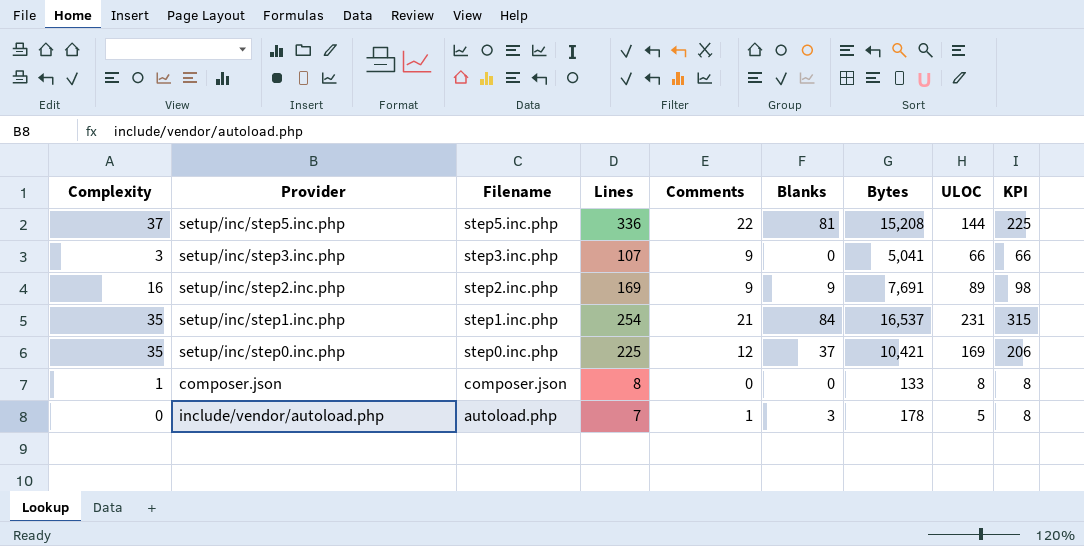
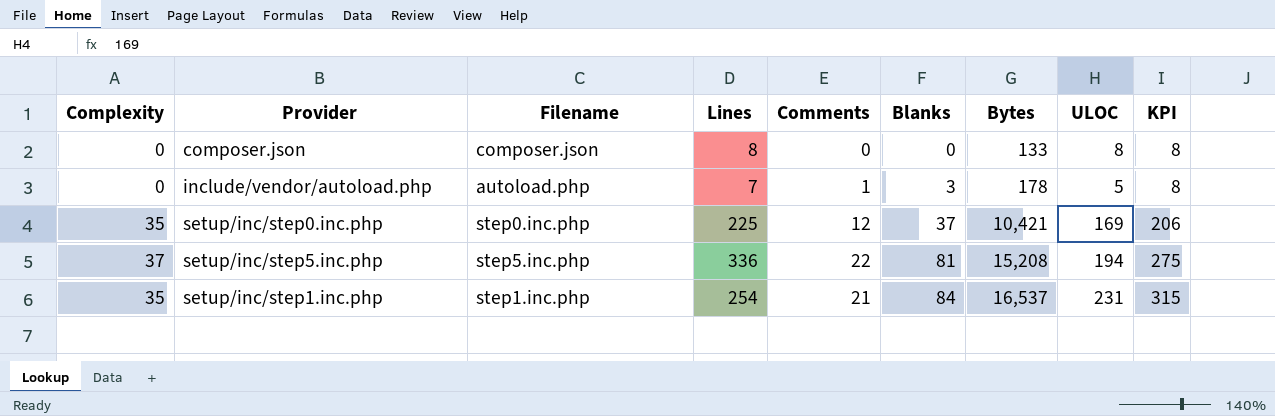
row order: Filename descending -> Blanks ascending
row setup/inc/step3.inc.php: 3 | step3.inc.php | 107 | 9 | 0 | 5,041 | 66 | 66 -> none
row setup/inc/step2.inc.php: 16 | step2.inc.php | 169 | 9 | 9 | 7,691 | 89 | 98 -> none
composer.json | Complexity: 1 -> 0
setup/inc/step5.inc.php | ULOC: 144 -> 194
setup/inc/step5.inc.php | KPI: 225 -> 275

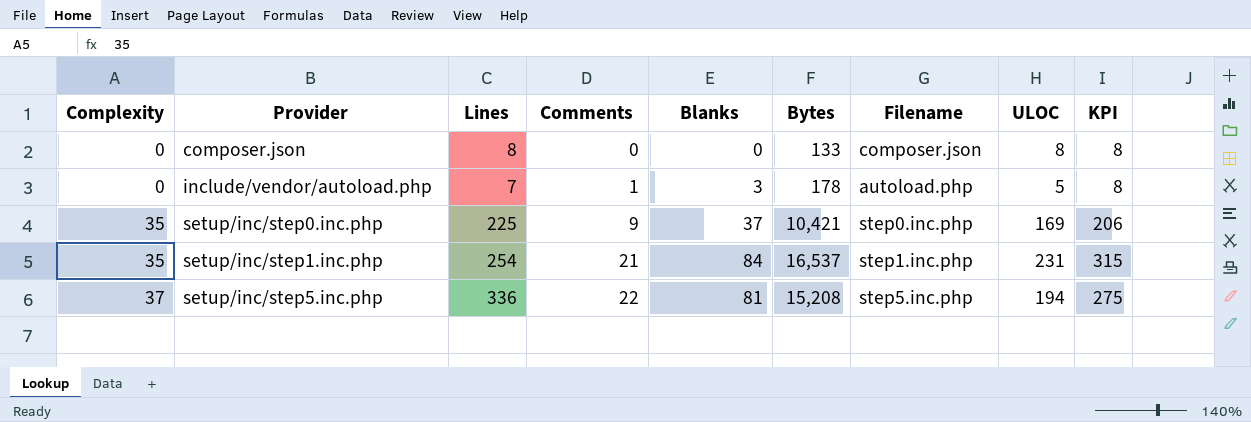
row order: Blanks ascending -> Complexity ascending
column Filename | position: 3 -> 7
setup/inc/step0.inc.php | Comments: 12 -> 9

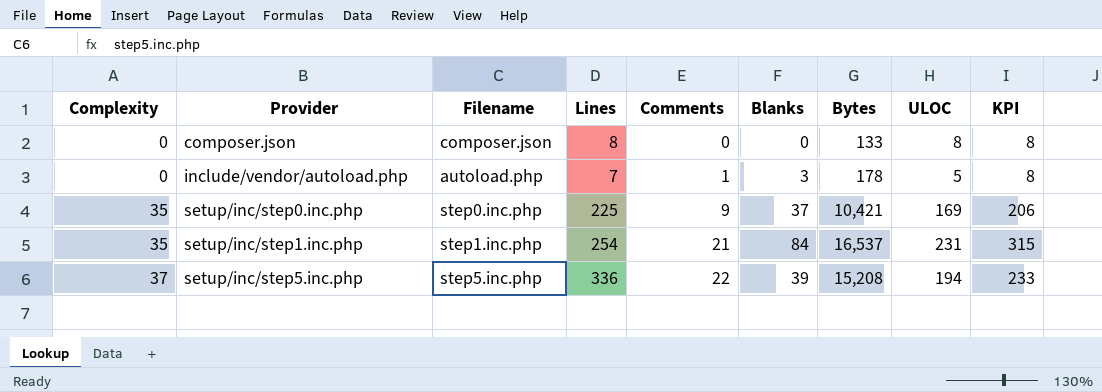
column Filename | position: 7 -> 3
setup/inc/step5.inc.php | Blanks: 81 -> 39
setup/inc/step5.inc.php | KPI: 275 -> 233

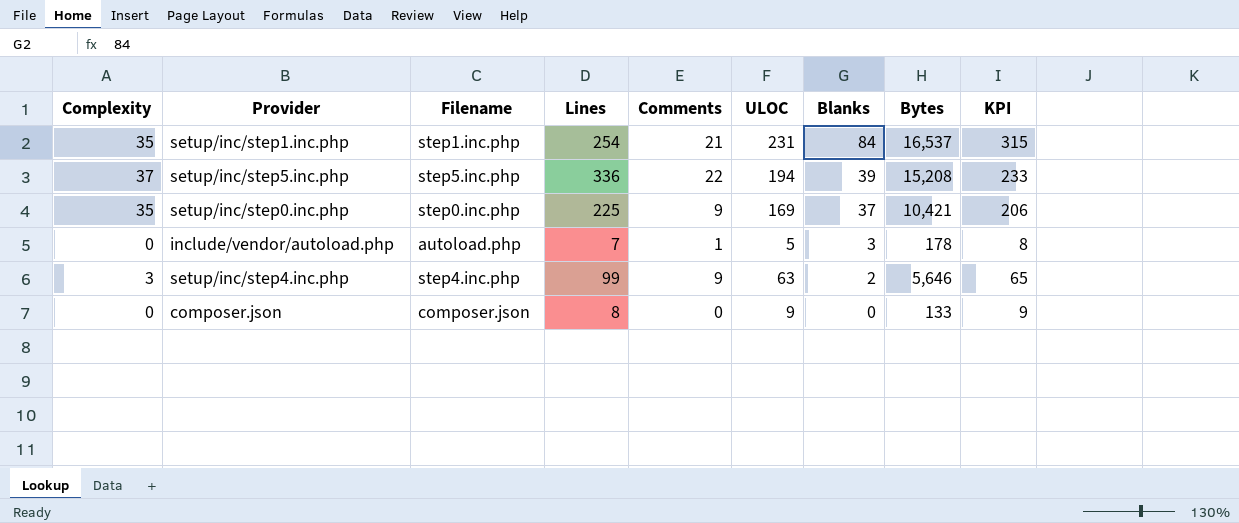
row order: Complexity ascending -> Blanks descending
column ULOC | position: 8 -> 6
row setup/inc/step4.inc.php: none -> 3 | step4.inc.php | 99 | 9 | 63 | 2 | 5,646 | 65
composer.json | ULOC: 8 -> 9
composer.json | KPI: 8 -> 9

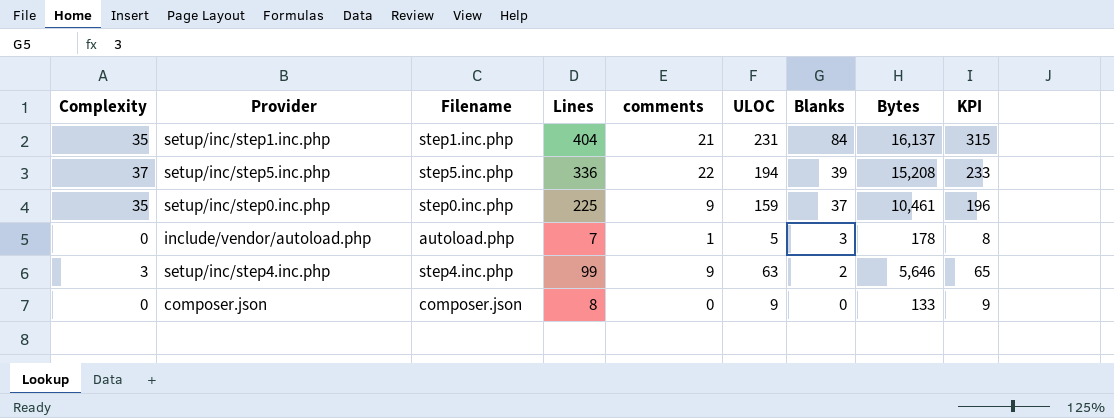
column name: Comments -> comments
setup/inc/step1.inc.php | Lines: 254 -> 404
setup/inc/step1.inc.php | Bytes: 16,537 -> 16,137
setup/inc/step0.inc.php | ULOC: 169 -> 159
setup/inc/step0.inc.php | Bytes: 10,421 -> 10,461
setup/inc/step0.inc.php | KPI: 206 -> 196

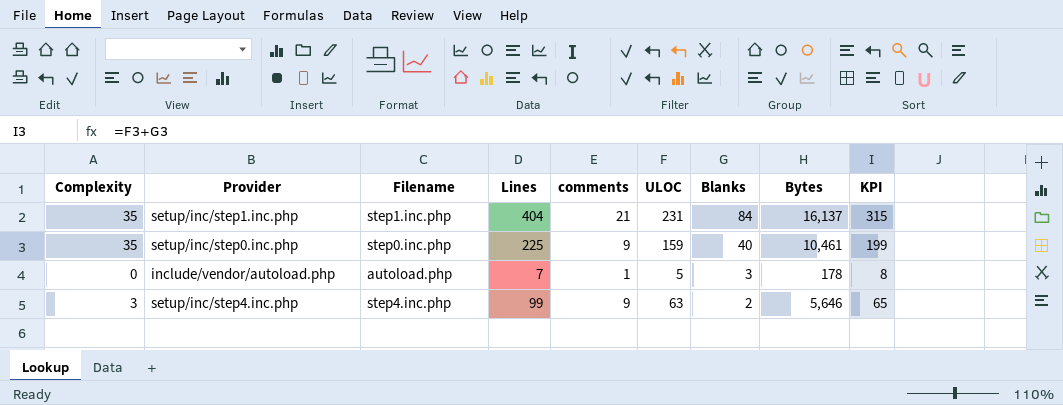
row setup/inc/step5.inc.php: 37 | step5.inc.php | 336 | 22 | 194 | 39 | 15,208 | 233 -> none
row composer.json: 0 | composer.json | 8 | 0 | 9 | 0 | 133 | 9 -> none
setup/inc/step0.inc.php | Blanks: 37 -> 40
setup/inc/step0.inc.php | KPI: 196 -> 199

